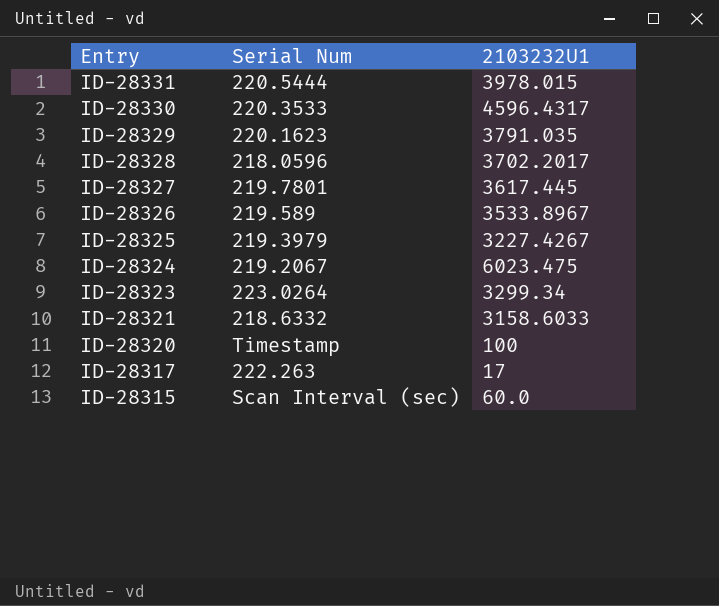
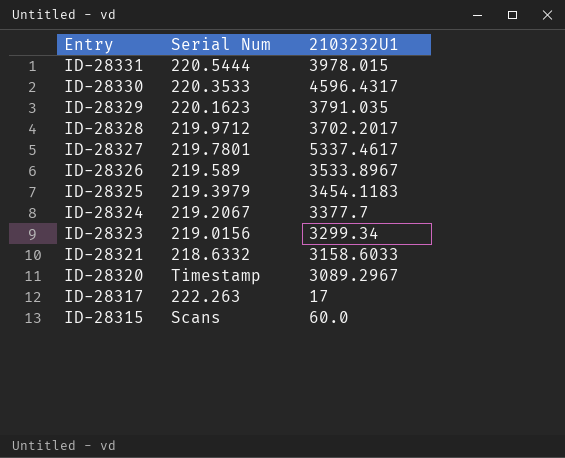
ID-28328 | Serial Num: 218.0596 -> 219.9712
ID-28327 | 2103232U1: 3617.445 -> 5337.4617
ID-28325 | 2103232U1: 3227.4267 -> 3454.1183
ID-28324 | 2103232U1: 6023.475 -> 3377.7
ID-28323 | Serial Num: 223.0264 -> 219.0156
ID-28320 | 2103232U1: 100 -> 3089.2967
ID-28315 | Serial Num: Scan Interval (sec) -> Scans

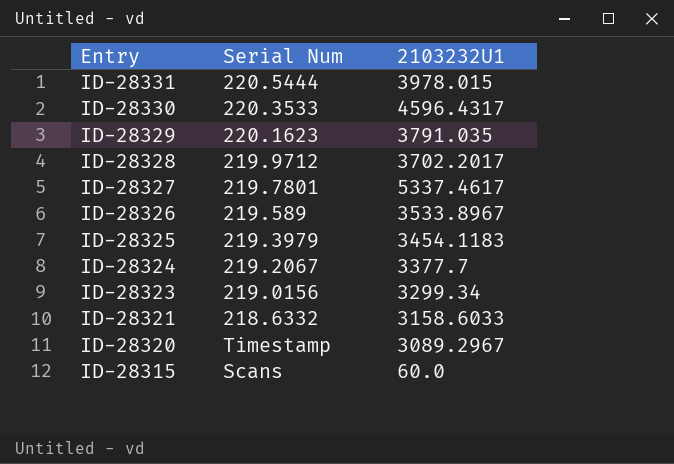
row ID-28317: 222.263 | 17 -> none

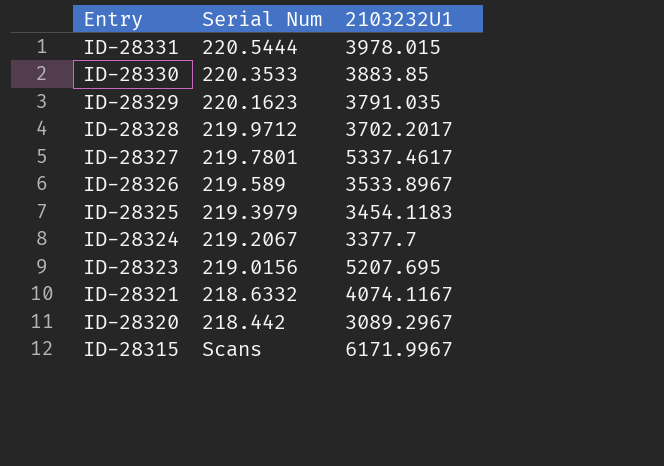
ID-28330 | 2103232U1: 4596.4317 -> 3883.85
ID-28323 | 2103232U1: 3299.34 -> 5207.695
ID-28321 | 2103232U1: 3158.6033 -> 4074.1167
ID-28320 | Serial Num: Timestamp -> 218.442
ID-28315 | 2103232U1: 60.0 -> 6171.9967

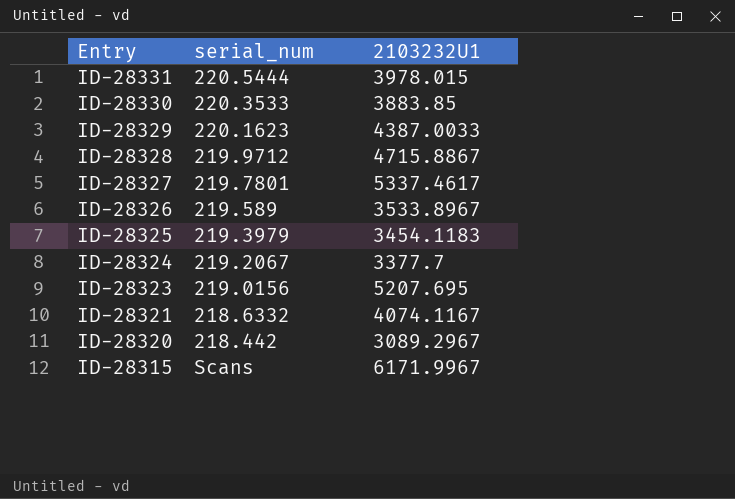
column name: Serial Num -> serial_num
ID-28329 | 2103232U1: 3791.035 -> 4387.0033
ID-28328 | 2103232U1: 3702.2017 -> 4715.8867

